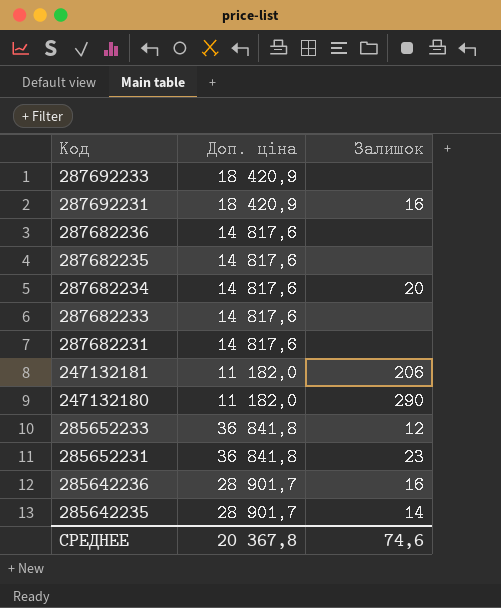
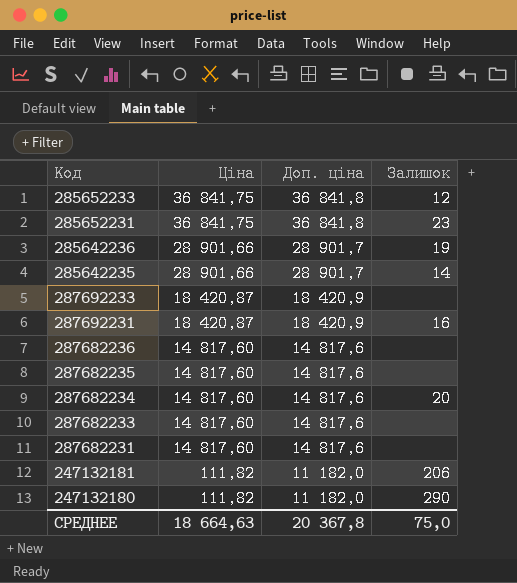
row order: none -> Ціна descending
column Ціна | position: none -> 2
285642236 | Залишок: 16 -> 19
СРЕДНЕЕ | Залишок: 74,6 -> 75,0

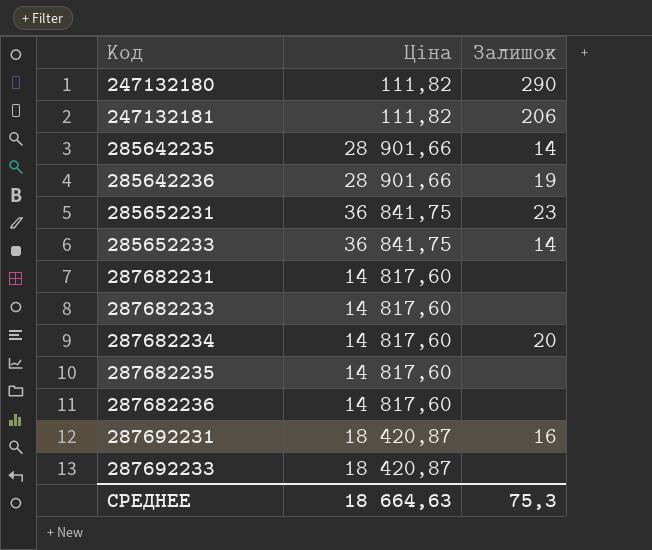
row order: Ціна descending -> Код ascending
column Доп. ціна | position: 3 -> none
285652233 | Залишок: 12 -> 14
СРЕДНЕЕ | Залишок: 75,0 -> 75,3

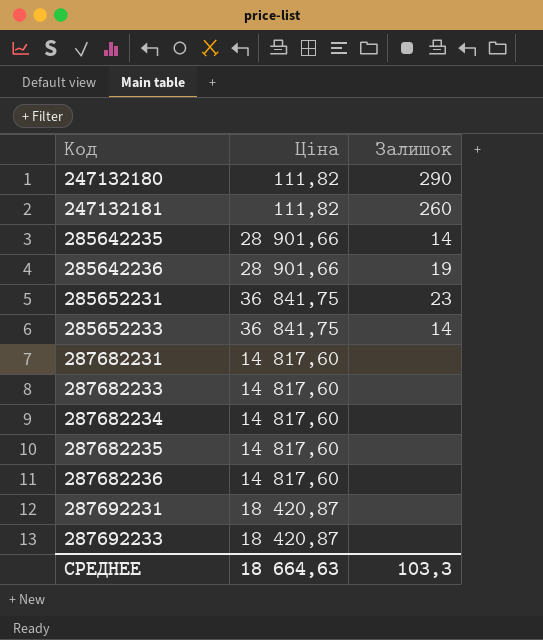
247132181 | Залишок: 206 -> 260
287682234 | Залишок: 20 -> none
287692231 | Залишок: 16 -> none
СРЕДНЕЕ | Залишок: 75,3 -> 103,3

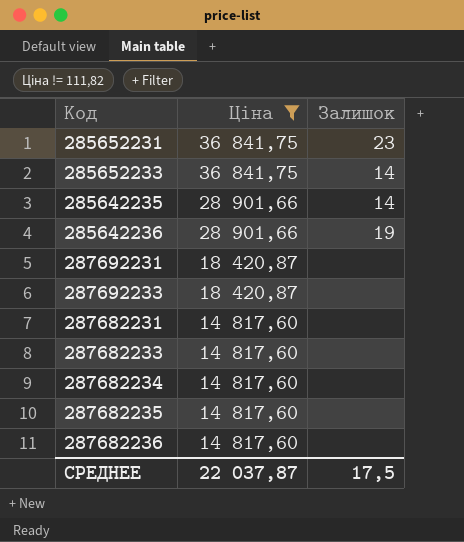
filter: none -> Ціна != 111,82
row order: Код ascending -> Ціна descending
СРЕДНЕЕ | Ціна: 18 664,63 -> 22 037,87
СРЕДНЕЕ | Залишок: 103,3 -> 17,5

